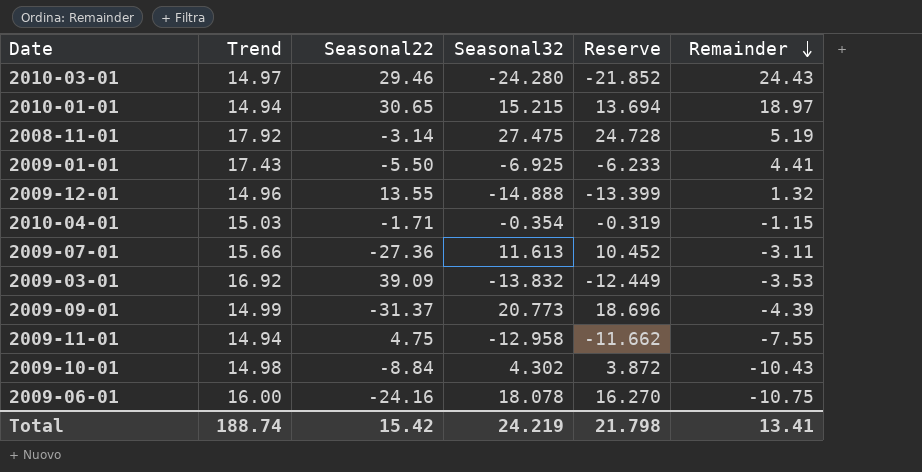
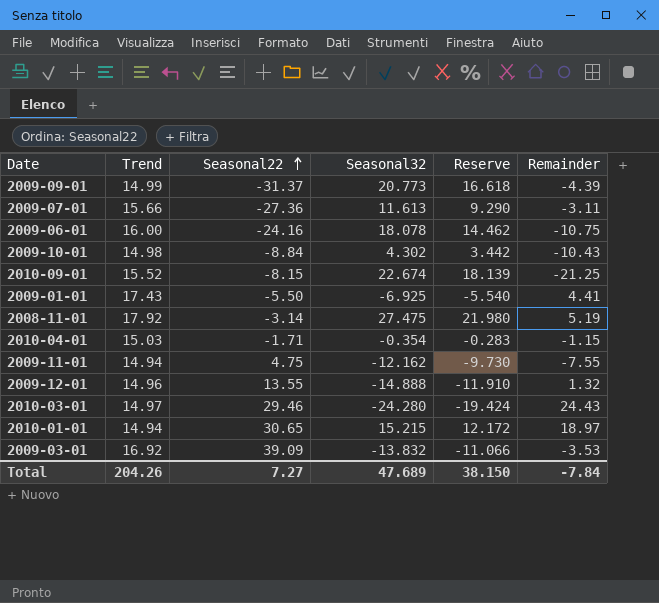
row order: Remainder descending -> Seasonal22 ascending
column Reserve | formula: [Seasonal32] * 0.9 -> [Seasonal32] * 0.8
row 2010-09-01: none -> 15.52 | -8.15 | 22.674 | 18.139 | -21.25
2009-11-01 | Seasonal32: -12.958 -> -12.162
Total | Trend: 188.74 -> 204.26
Total | Seasonal22: 15.42 -> 7.27
Total | Seasonal32: 24.219 -> 47.689
Total | Reserve: 21.798 -> 38.150
Total | Remainder: 13.41 -> -7.84

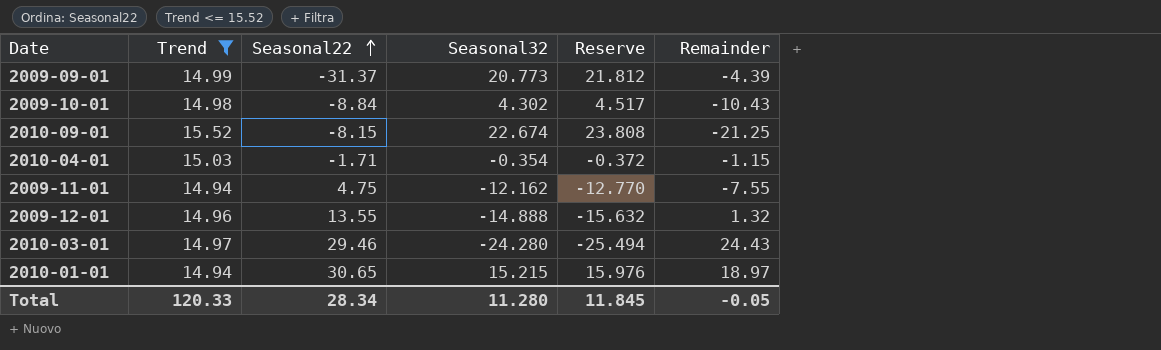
filter: none -> Trend <= 15.52
column Reserve | formula: [Seasonal32] * 0.8 -> [Seasonal32] * 1.05
Total | Trend: 204.26 -> 120.33
Total | Seasonal22: 7.27 -> 28.34
Total | Seasonal32: 47.689 -> 11.280
Total | Reserve: 38.150 -> 11.845
Total | Remainder: -7.84 -> -0.05

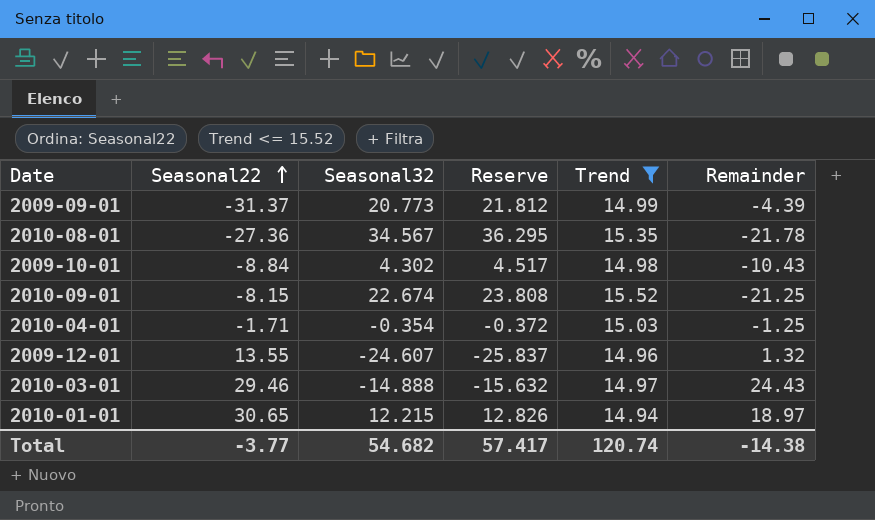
column Trend | position: 2 -> 5
row 2009-11-01: 14.94 | 4.75 | -12.162 | -12.770 | -7.55 -> none
row 2010-08-01: none -> -27.36 | 34.567 | 36.295 | 15.35 | -21.78
2010-04-01 | Remainder: -1.15 -> -1.25
2009-12-01 | Seasonal32: -14.888 -> -24.607
2009-12-01 | Reserve: -15.632 -> -25.837
2010-03-01 | Seasonal32: -24.280 -> -14.888
2010-03-01 | Reserve: -25.494 -> -15.632
2010-01-01 | Seasonal32: 15.215 -> 12.215
2010-01-01 | Reserve: 15.976 -> 12.826
Total | Seasonal22: 28.34 -> -3.77
Total | Seasonal32: 11.280 -> 54.682
Total | Reserve: 11.845 -> 57.417
Total | Trend: 120.33 -> 120.74
Total | Remainder: -0.05 -> -14.38

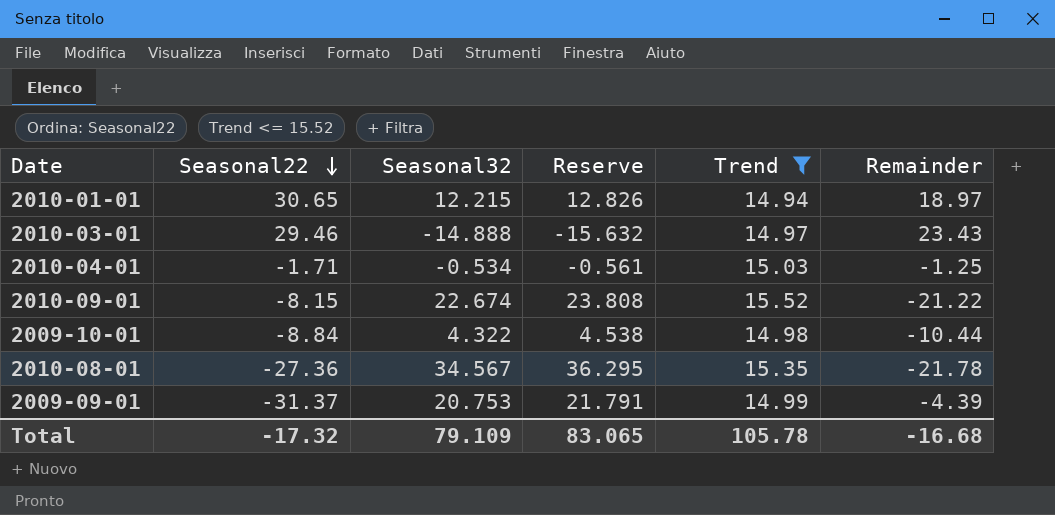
row order: Seasonal22 ascending -> Seasonal22 descending
row 2009-12-01: 13.55 | -24.607 | -25.837 | 14.96 | 1.32 -> none
2010-03-01 | Remainder: 24.43 -> 23.43
2010-04-01 | Seasonal32: -0.354 -> -0.534
2010-04-01 | Reserve: -0.372 -> -0.561
2010-09-01 | Remainder: -21.25 -> -21.22
2009-10-01 | Seasonal32: 4.302 -> 4.322
2009-10-01 | Reserve: 4.517 -> 4.538
2009-10-01 | Remainder: -10.43 -> -10.44
2009-09-01 | Seasonal32: 20.773 -> 20.753
2009-09-01 | Reserve: 21.812 -> 21.791
Total | Seasonal22: -3.77 -> -17.32
Total | Seasonal32: 54.682 -> 79.109
Total | Reserve: 57.417 -> 83.065
Total | Trend: 120.74 -> 105.78
Total | Remainder: -14.38 -> -16.68

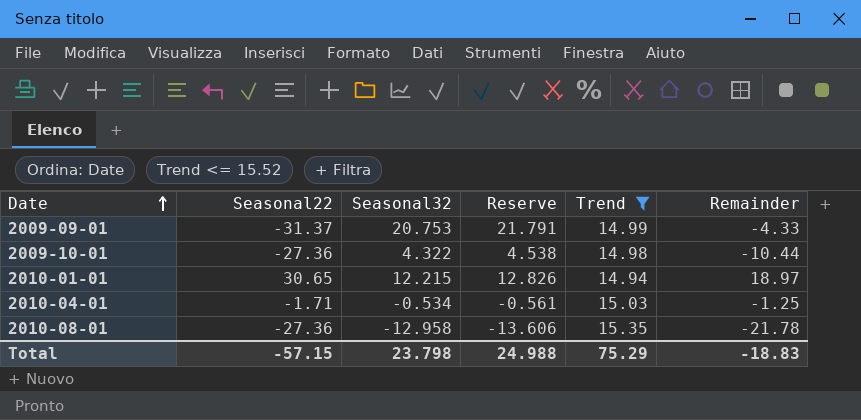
row order: Seasonal22 descending -> Date ascending
row 2010-03-01: 29.46 | -14.888 | -15.632 | 14.97 | 23.43 -> none
row 2010-09-01: -8.15 | 22.674 | 23.808 | 15.52 | -21.22 -> none
2009-09-01 | Remainder: -4.39 -> -4.33
2009-10-01 | Seasonal22: -8.84 -> -27.36
2010-08-01 | Seasonal32: 34.567 -> -12.958
2010-08-01 | Reserve: 36.295 -> -13.606
Total | Seasonal22: -17.32 -> -57.15
Total | Seasonal32: 79.109 -> 23.798
Total | Reserve: 83.065 -> 24.988
Total | Trend: 105.78 -> 75.29
Total | Remainder: -16.68 -> -18.83

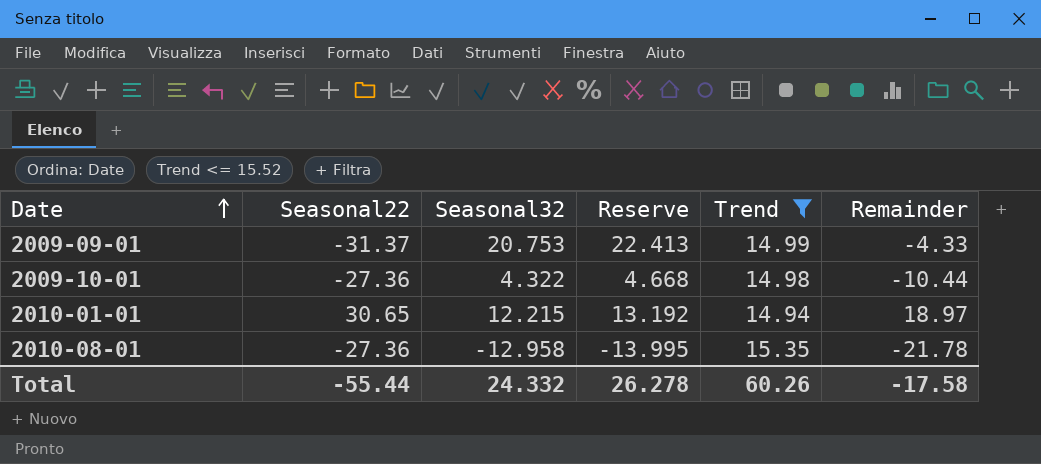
column Reserve | formula: [Seasonal32] * 1.05 -> [Seasonal32] * 1.08
row 2010-04-01: -1.71 | -0.534 | -0.561 | 15.03 | -1.25 -> none
Total | Seasonal22: -57.15 -> -55.44
Total | Seasonal32: 23.798 -> 24.332
Total | Reserve: 24.988 -> 26.278
Total | Trend: 75.29 -> 60.26
Total | Remainder: -18.83 -> -17.58

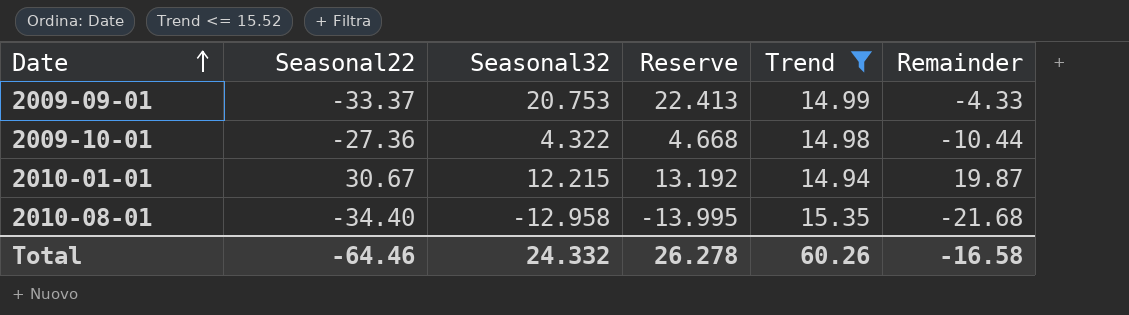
2009-09-01 | Seasonal22: -31.37 -> -33.37
2010-01-01 | Seasonal22: 30.65 -> 30.67
2010-01-01 | Remainder: 18.97 -> 19.87
2010-08-01 | Seasonal22: -27.36 -> -34.40
2010-08-01 | Remainder: -21.78 -> -21.68
Total | Seasonal22: -55.44 -> -64.46
Total | Remainder: -17.58 -> -16.58

